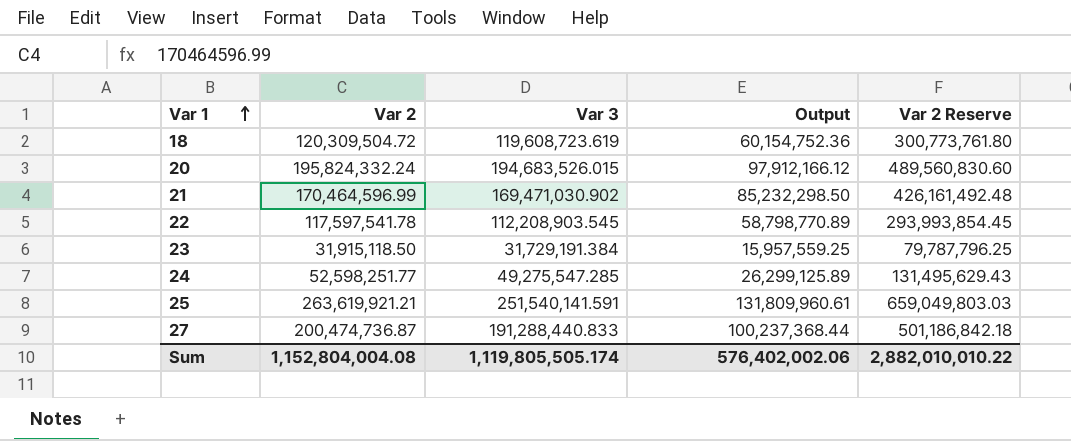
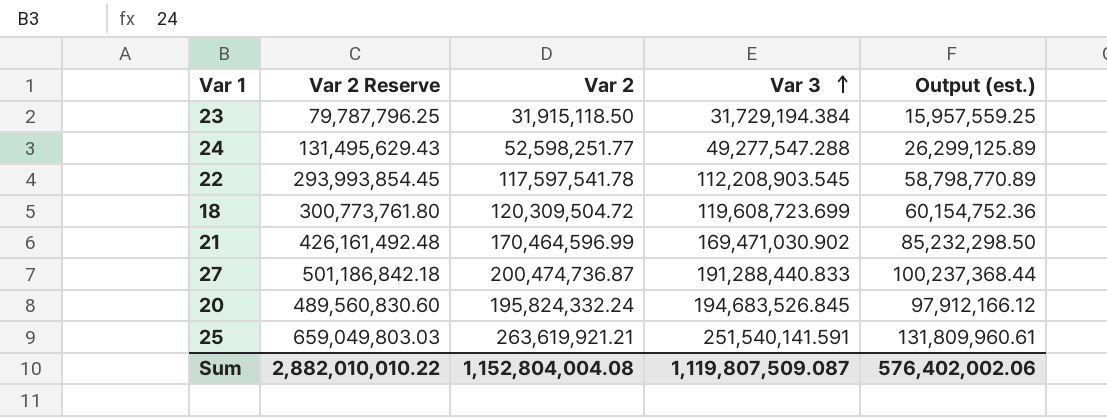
row order: Var 1 ascending -> Var 3 ascending
column Var 2 Reserve | position: 5 -> 2
column name: Output -> Output (est.)
23 | Var 3: 31,729,191.384 -> 31,729,194.384
24 | Var 3: 49,275,547.285 -> 49,277,547.288
18 | Var 3: 119,608,723.619 -> 119,608,723.699
20 | Var 3: 194,683,526.015 -> 194,683,526.845
Sum | Var 3: 1,119,805,505.174 -> 1,119,807,509.087

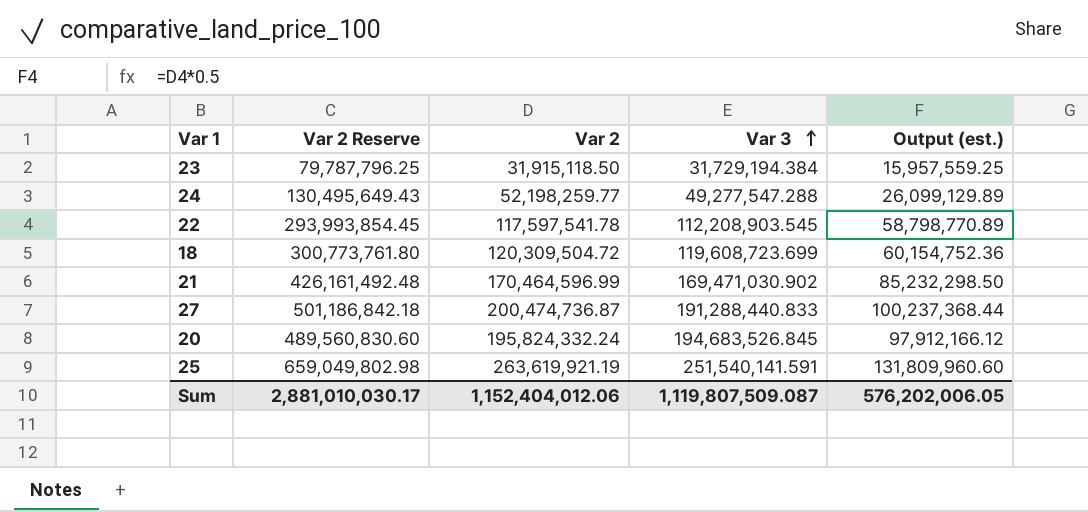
24 | Var 2 Reserve: 131,495,629.43 -> 130,495,649.43
24 | Var 2: 52,598,251.77 -> 52,198,259.77
24 | Output (est.): 26,299,125.89 -> 26,099,129.89
25 | Var 2 Reserve: 659,049,803.03 -> 659,049,802.98
25 | Var 2: 263,619,921.21 -> 263,619,921.19
25 | Output (est.): 131,809,960.61 -> 131,809,960.60
Sum | Var 2 Reserve: 2,882,010,010.22 -> 2,881,010,030.17
Sum | Var 2: 1,152,804,004.08 -> 1,152,404,012.06
Sum | Output (est.): 576,402,002.06 -> 576,202,006.05

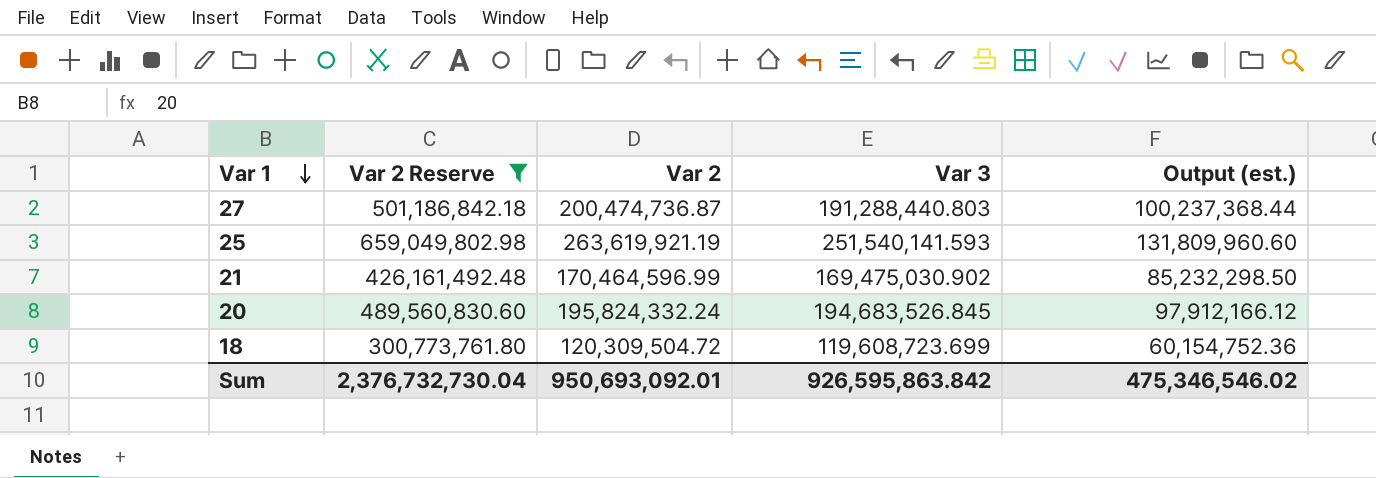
filter: none -> Var 2 Reserve >= 300,773,761.80
row order: Var 3 ascending -> Var 1 descending
27 | Var 3: 191,288,440.833 -> 191,288,440.803
25 | Var 3: 251,540,141.591 -> 251,540,141.593
21 | Var 3: 169,471,030.902 -> 169,475,030.902
Sum | Var 2 Reserve: 2,881,010,030.17 -> 2,376,732,730.04
Sum | Var 2: 1,152,404,012.06 -> 950,693,092.01
Sum | Var 3: 1,119,807,509.087 -> 926,595,863.842
Sum | Output (est.): 576,202,006.05 -> 475,346,546.02

